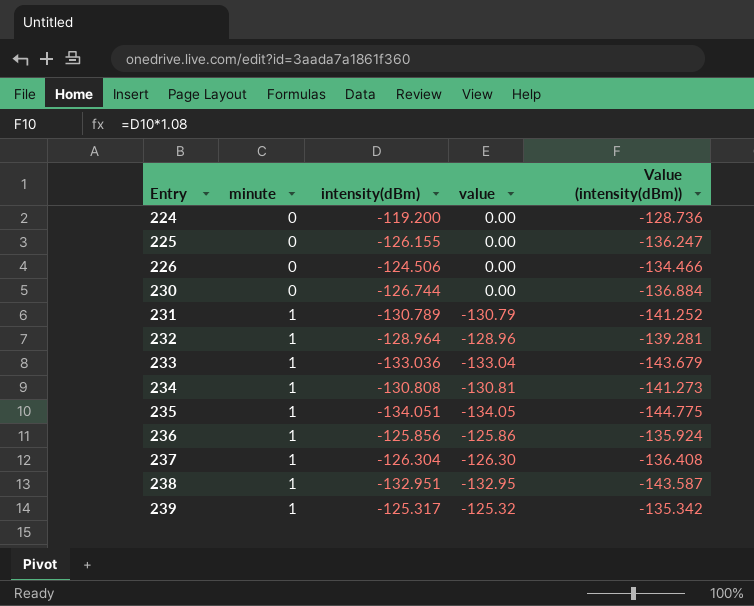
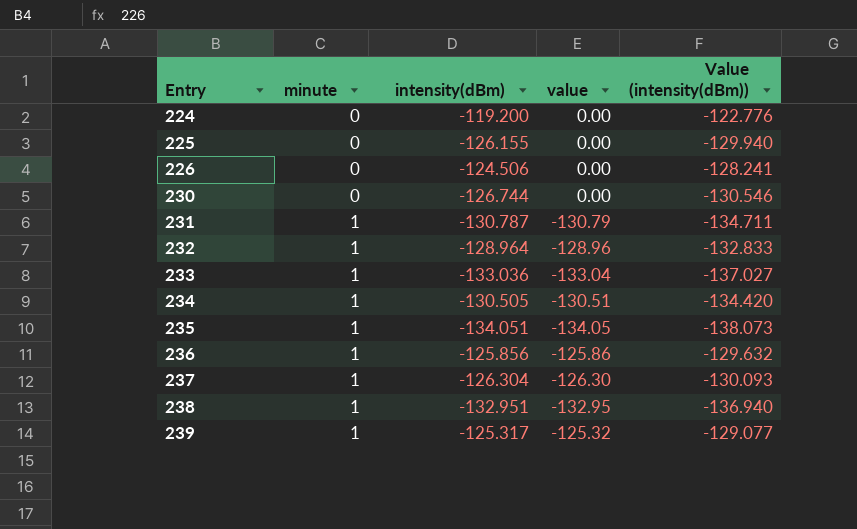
column Value (intensity(dBm)) | formula: [intensity(dBm)] * 1.08 -> [intensity(dBm)] * 1.03
231 | intensity(dBm): -130.789 -> -130.787
234 | intensity(dBm): -130.808 -> -130.505
234 | value: -130.81 -> -130.51

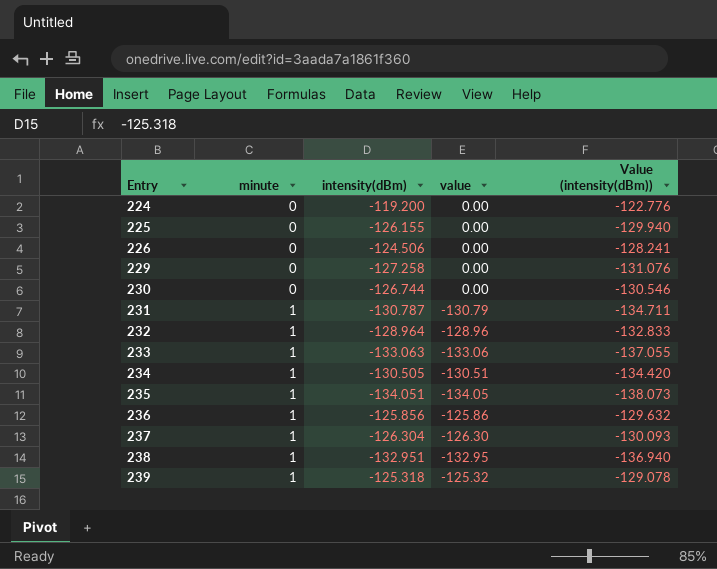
row 229: none -> 0 | -127.258 | 0.00 | -131.076
233 | intensity(dBm): -133.036 -> -133.063
233 | value: -133.04 -> -133.06
233 | Value (intensity(dBm)): -137.027 -> -137.055
239 | intensity(dBm): -125.317 -> -125.318
239 | Value (intensity(dBm)): -129.077 -> -129.078

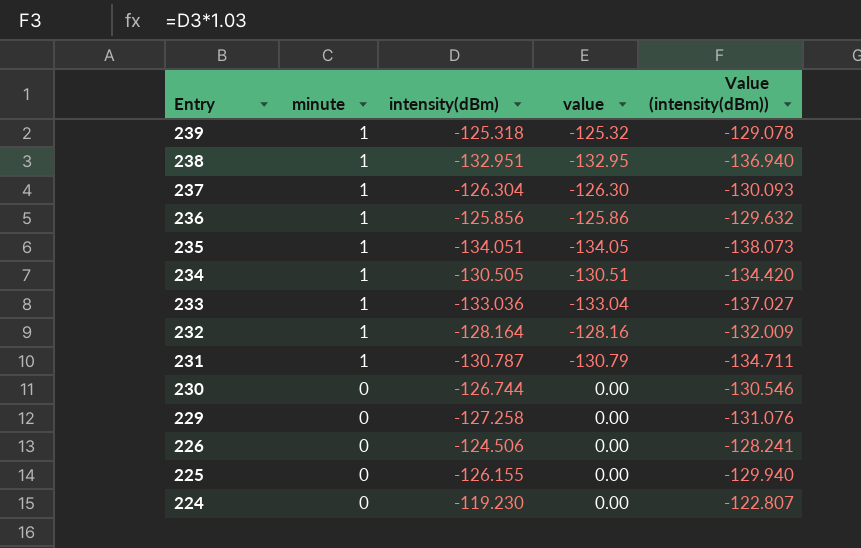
row order: Entry ascending -> Entry descending
233 | intensity(dBm): -133.063 -> -133.036
233 | value: -133.06 -> -133.04
233 | Value (intensity(dBm)): -137.055 -> -137.027
232 | intensity(dBm): -128.964 -> -128.164
232 | value: -128.96 -> -128.16
232 | Value (intensity(dBm)): -132.833 -> -132.009
224 | intensity(dBm): -119.200 -> -119.230
224 | Value (intensity(dBm)): -122.776 -> -122.807

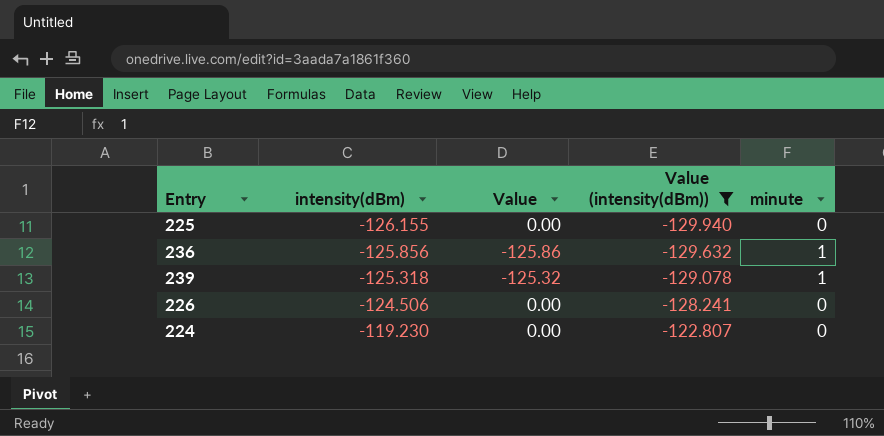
filter: none -> Value (intensity(dBm)) >= -129.940
row order: Entry descending -> intensity(dBm) ascending
column name: value -> Value
column minute | position: 2 -> 5

